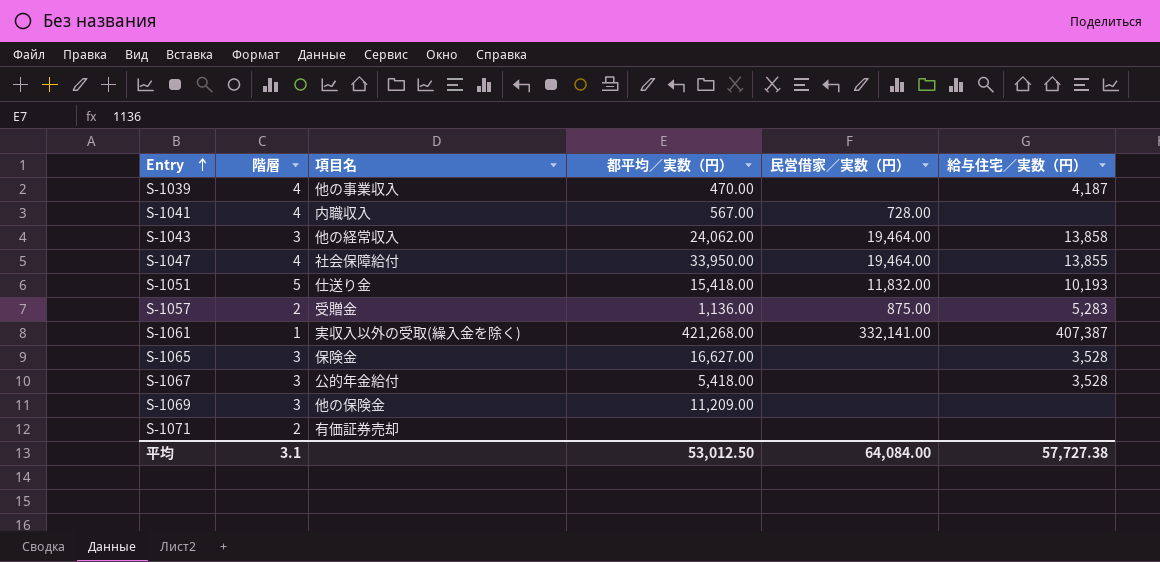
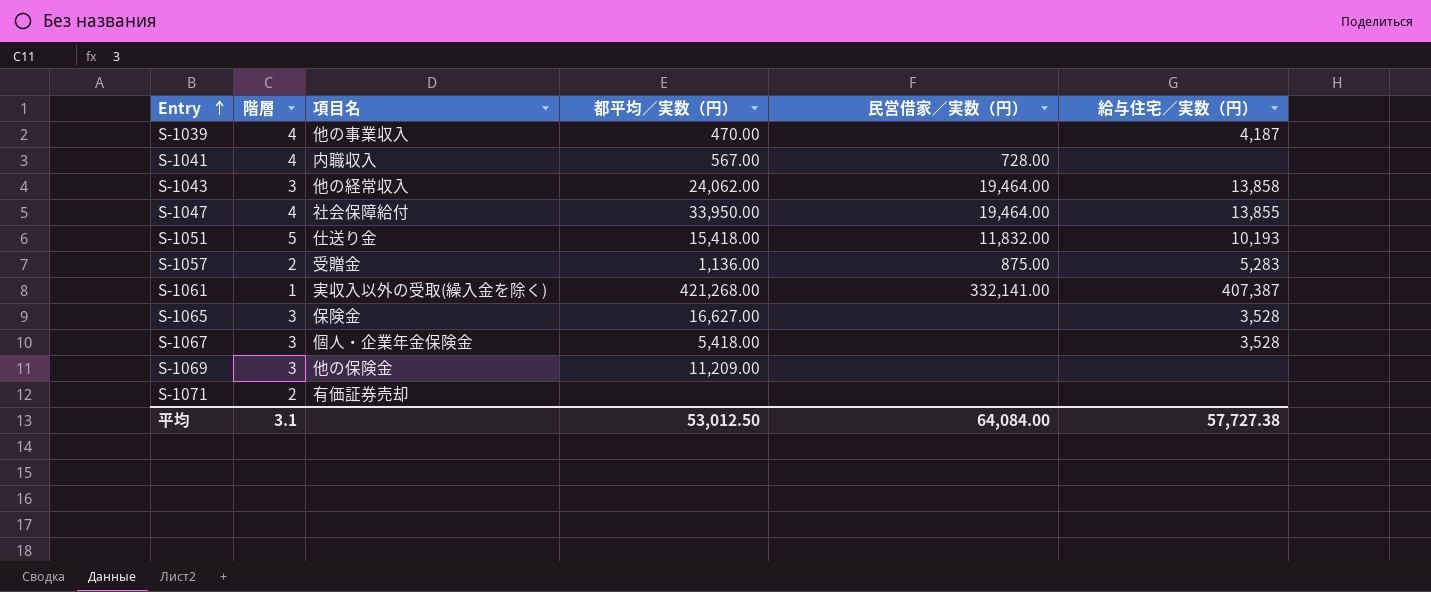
S-1067 | 項目名: 公的年金給付 -> 個人・企業年金保険金

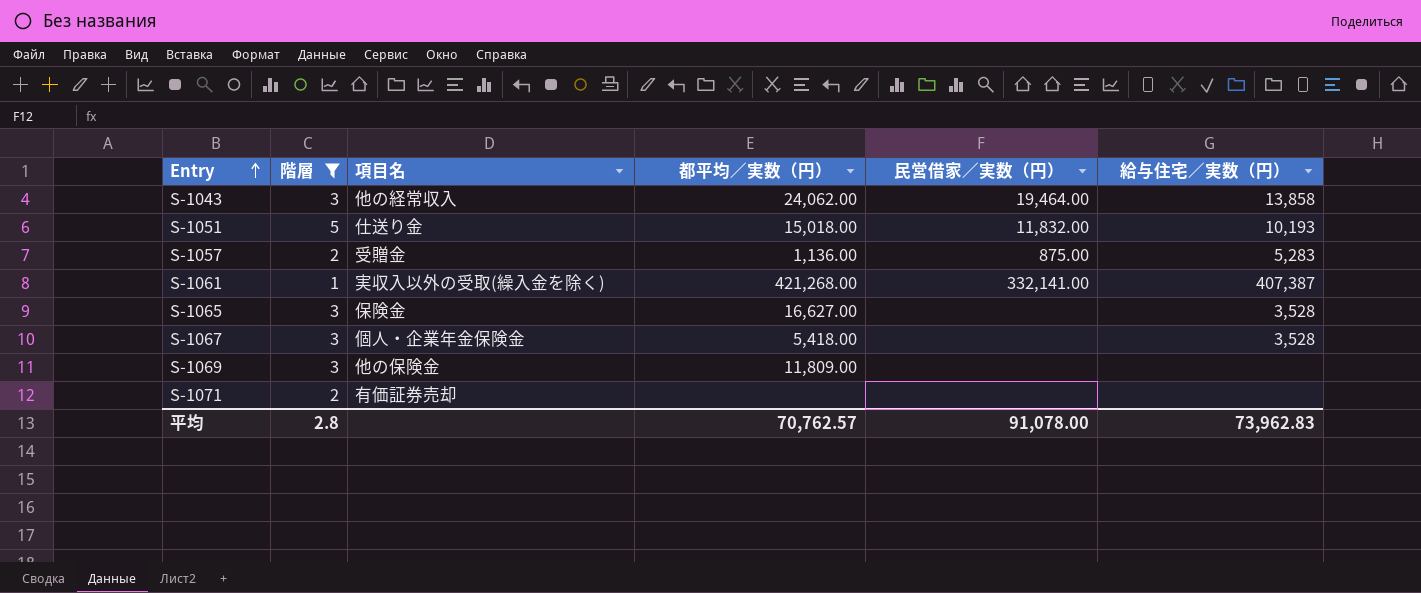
filter: none -> 階層 != 4
S-1051 | 都平均／実数（円）: 15,418.00 -> 15,018.00
S-1069 | 都平均／実数（円）: 11,209.00 -> 11,809.00
平均 | 階層: 3.1 -> 2.8
平均 | 都平均／実数（円）: 53,012.50 -> 70,762.57
平均 | 民営借家／実数（円）: 64,084.00 -> 91,078.00
平均 | 給与住宅／実数（円）: 57,727.38 -> 73,962.83

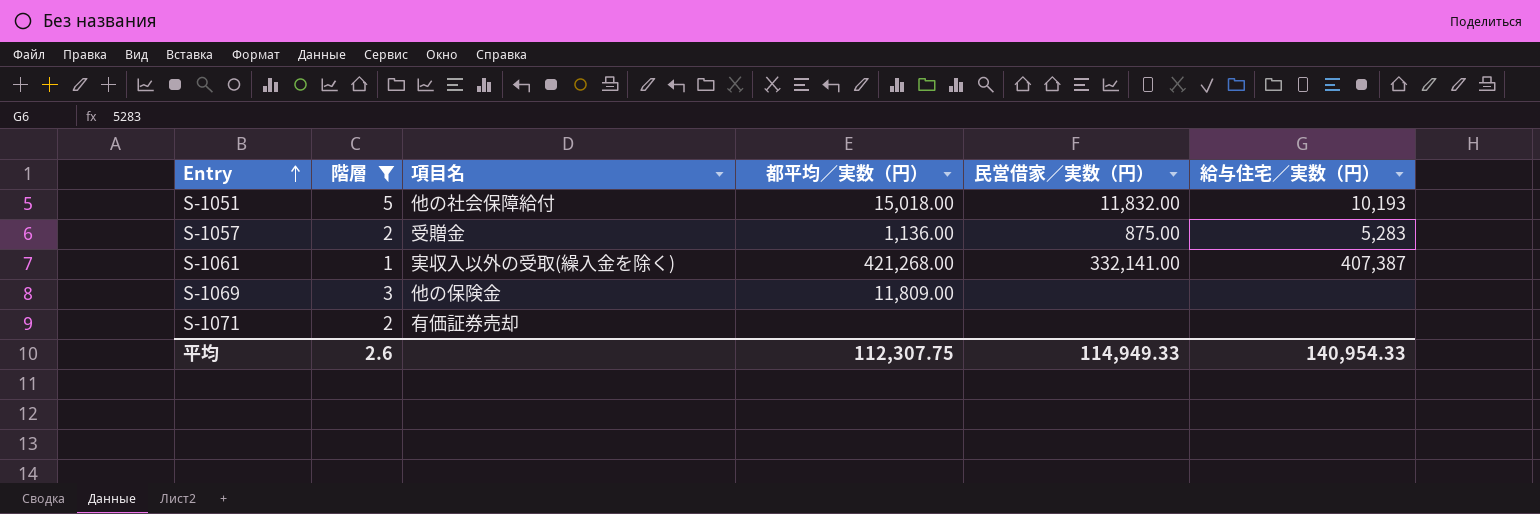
row S-1043: 3 | 他の経常収入 | 24,062.00 | 19,464.00 | 13,858 -> none
row S-1065: 3 | 保険金 | 16,627.00 | none | 3,528 -> none
row S-1067: 3 | 個人・企業年金保険金 | 5,418.00 | none | 3,528 -> none
S-1051 | 項目名: 仕送り金 -> 他の社会保障給付
平均 | 階層: 2.8 -> 2.6
平均 | 都平均／実数（円）: 70,762.57 -> 112,307.75
平均 | 民営借家／実数（円）: 91,078.00 -> 114,949.33
平均 | 給与住宅／実数（円）: 73,962.83 -> 140,954.33

